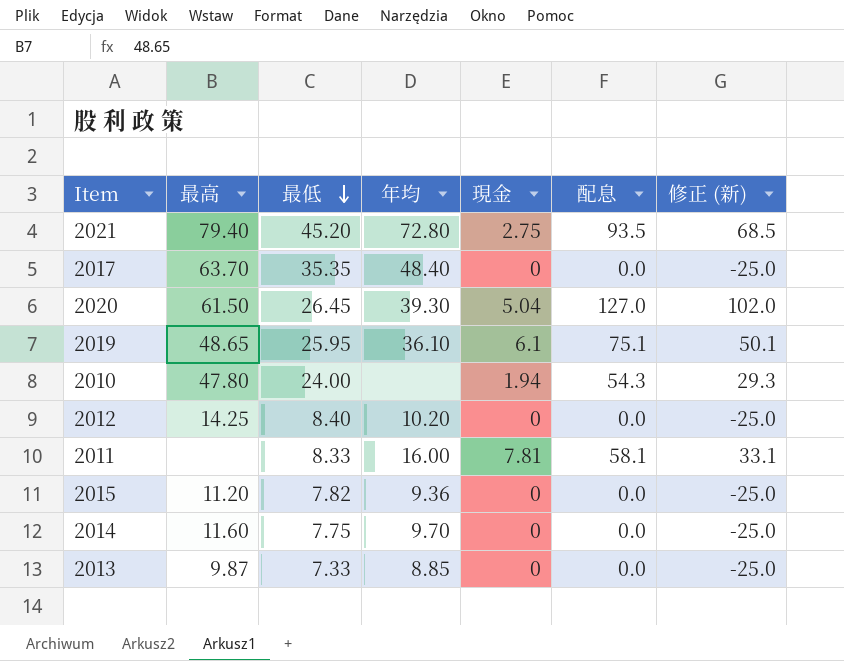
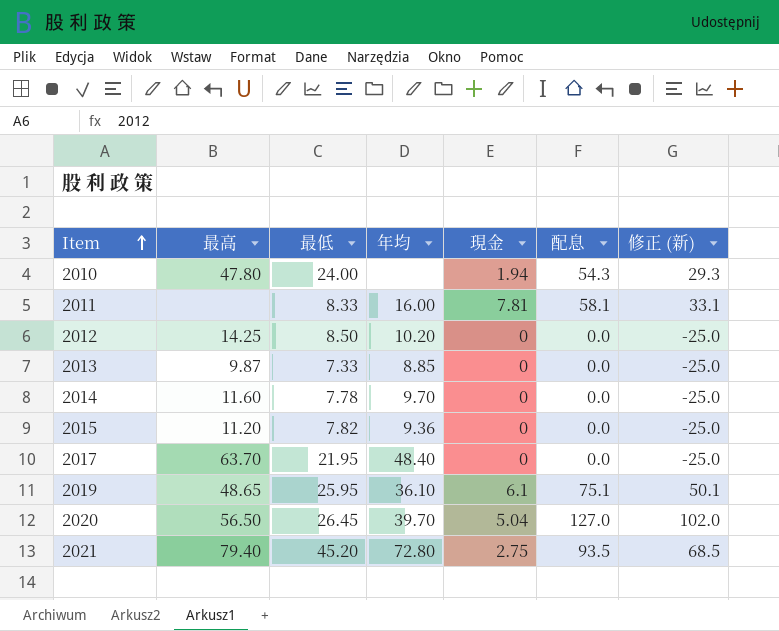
row order: 最低 descending -> Item ascending
2012 | 最低: 8.40 -> 8.50
2014 | 最低: 7.75 -> 7.78
2017 | 最低: 35.35 -> 21.95
2020 | 最高: 61.50 -> 56.50
2020 | 年均: 39.30 -> 39.70

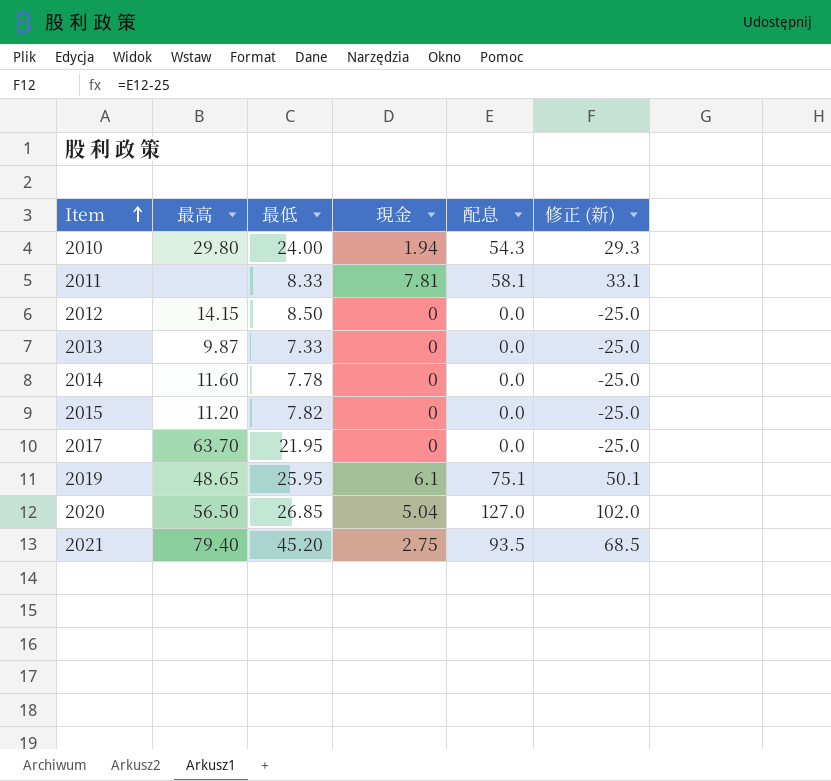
column 年均 | position: 4 -> none
2010 | 最高: 47.80 -> 29.80
2012 | 最高: 14.25 -> 14.15
2020 | 最低: 26.45 -> 26.85

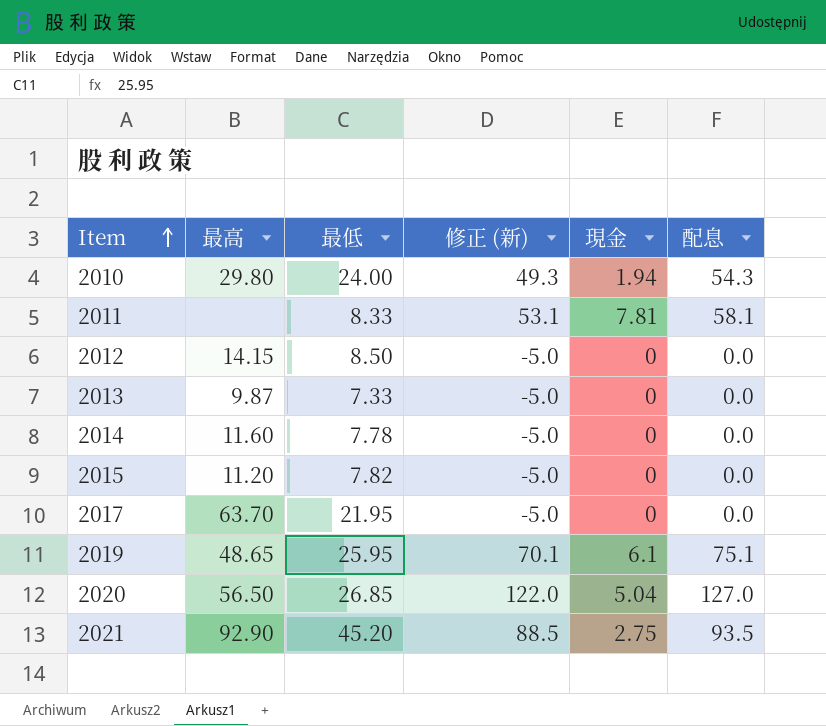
column 修正 (新) | formula: [配息] - 25 -> [配息] - 5
column 修正 (新) | position: 6 -> 4
2021 | 最高: 79.40 -> 92.90

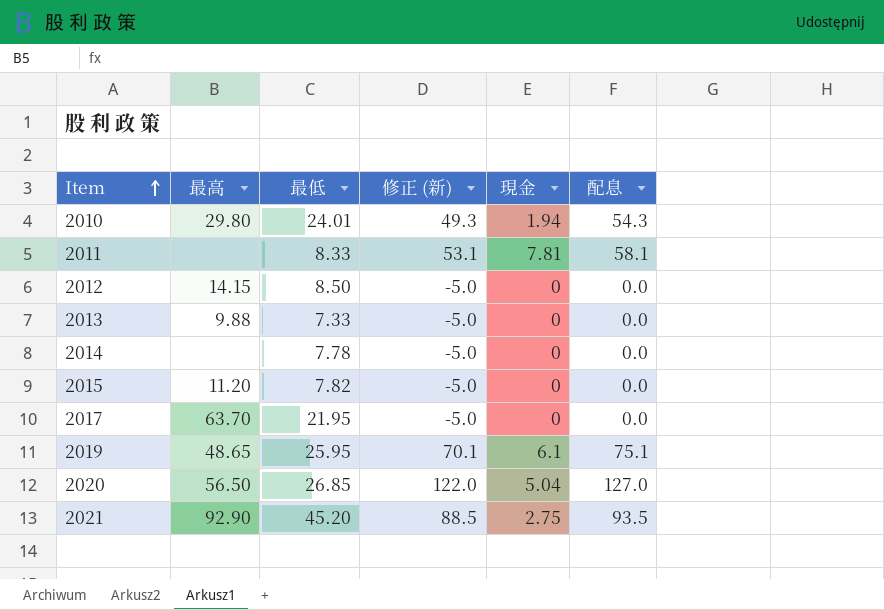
2010 | 最低: 24.00 -> 24.01
2013 | 最高: 9.87 -> 9.88
2014 | 最高: 11.60 -> none

